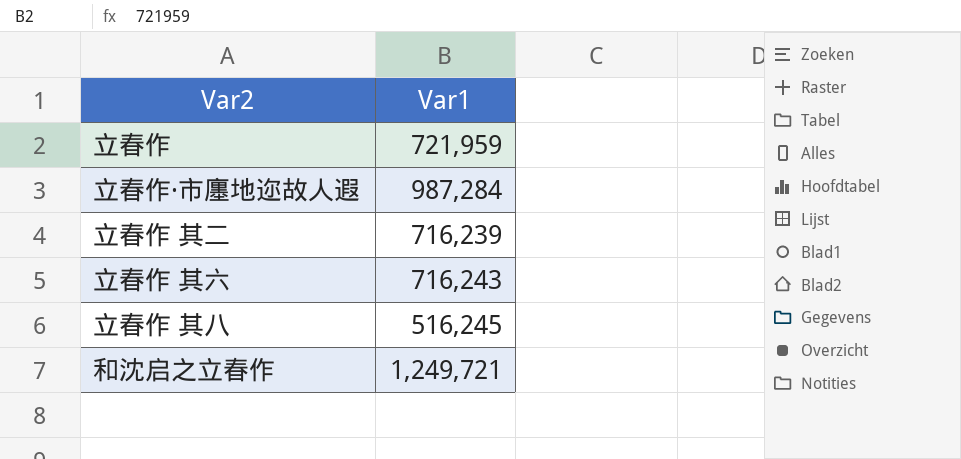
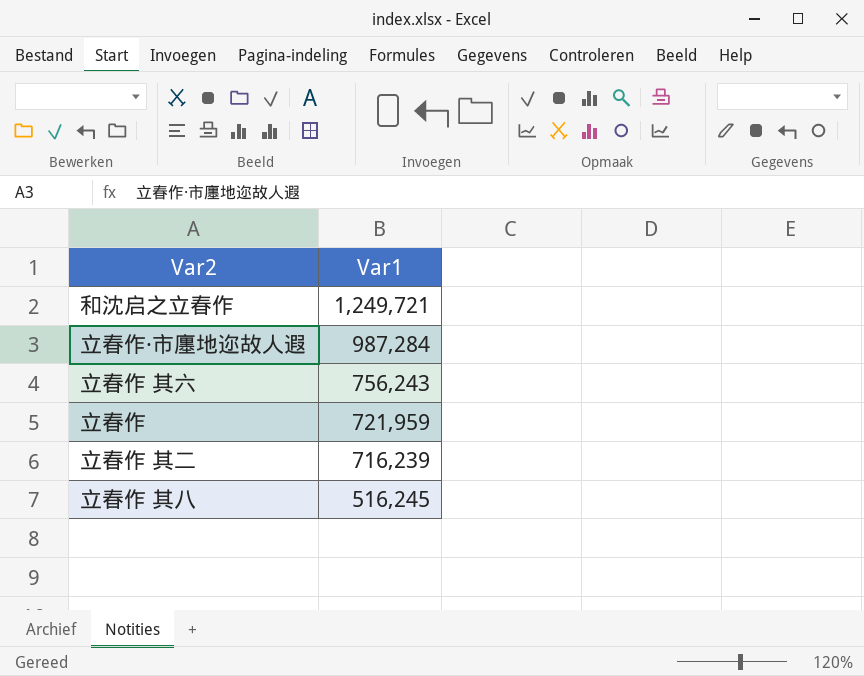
row order: none -> Var1 descending
立春作 其六 | Var1: 716,243 -> 756,243

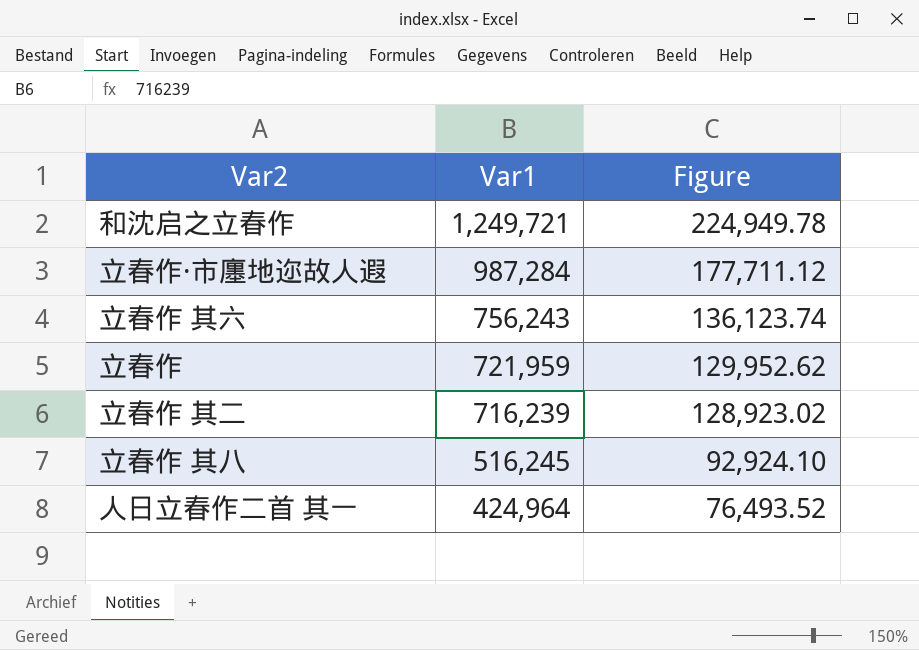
column Figure | formula: none -> [Var1] * 0.18
row 人日立春作二首 其一: none -> 424,964 | 76,493.52

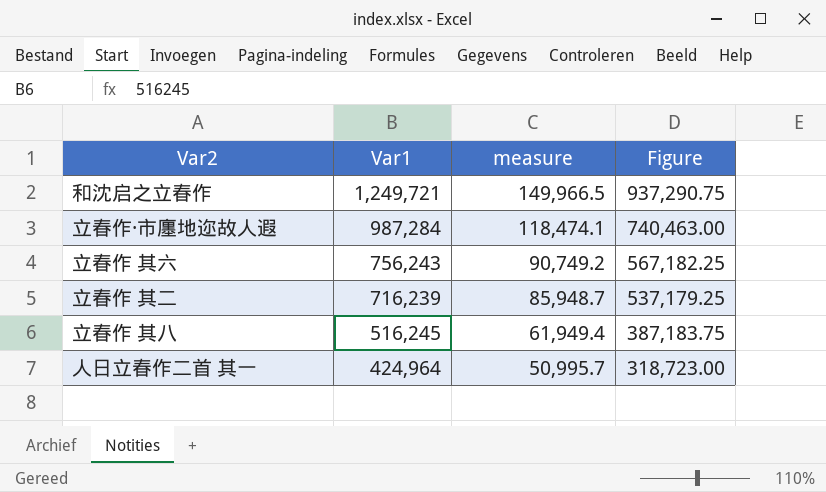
column measure | formula: none -> [Var1] * 0.12
column Figure | formula: [Var1] * 0.18 -> [Var1] * 0.75
row 立春作: 721,959 | 129,952.62 -> none

